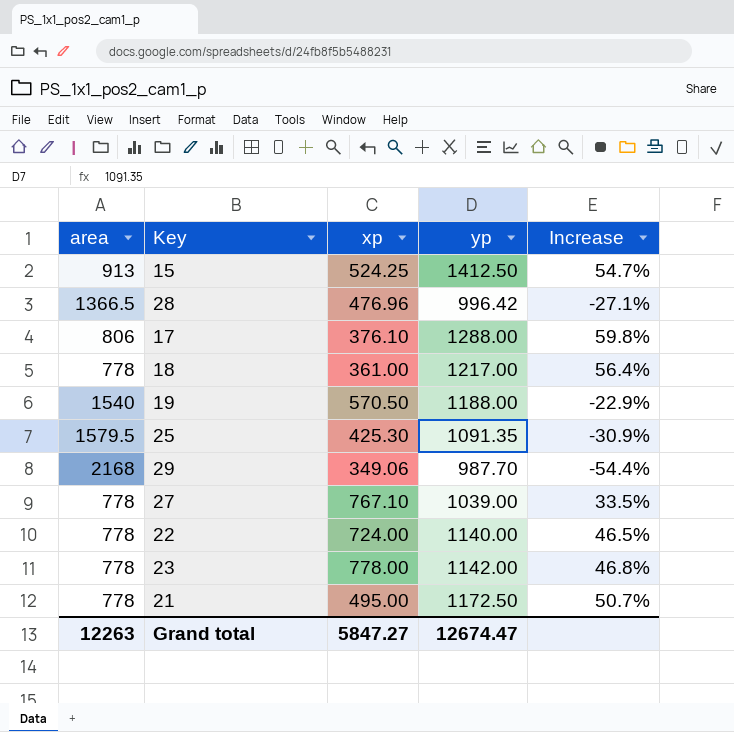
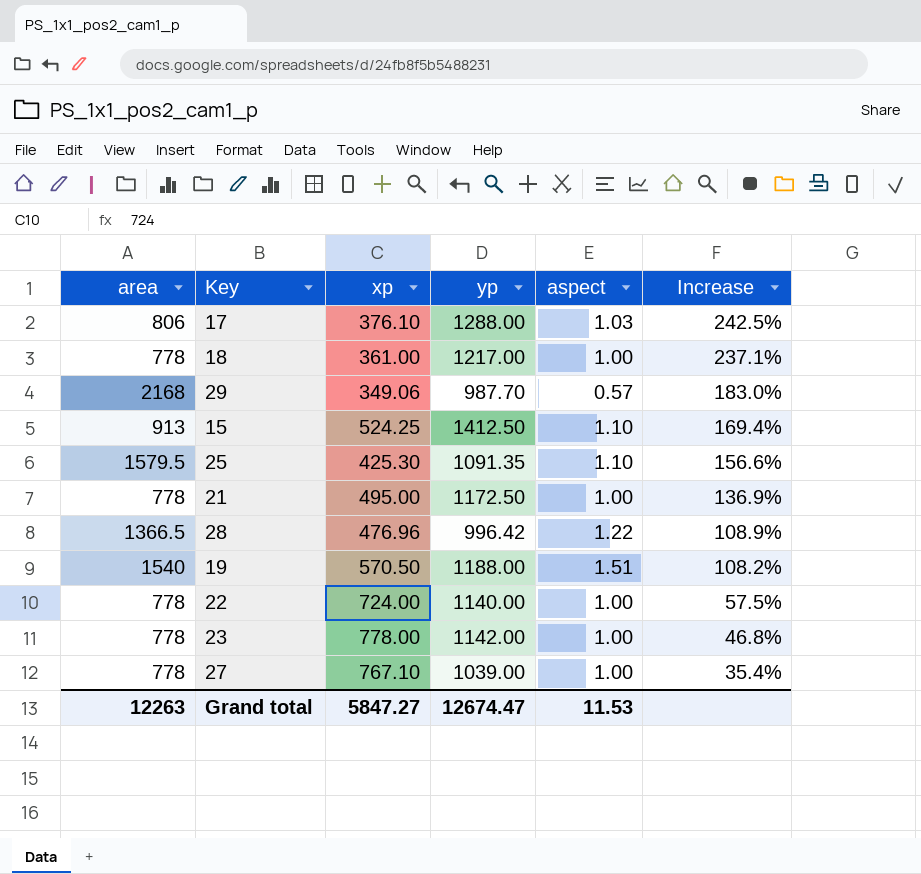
row order: none -> Increase descending
column aspect | position: none -> 5
column Increase | formula: ([yp] - [area]) / [area] -> ([yp] - [xp]) / [xp]

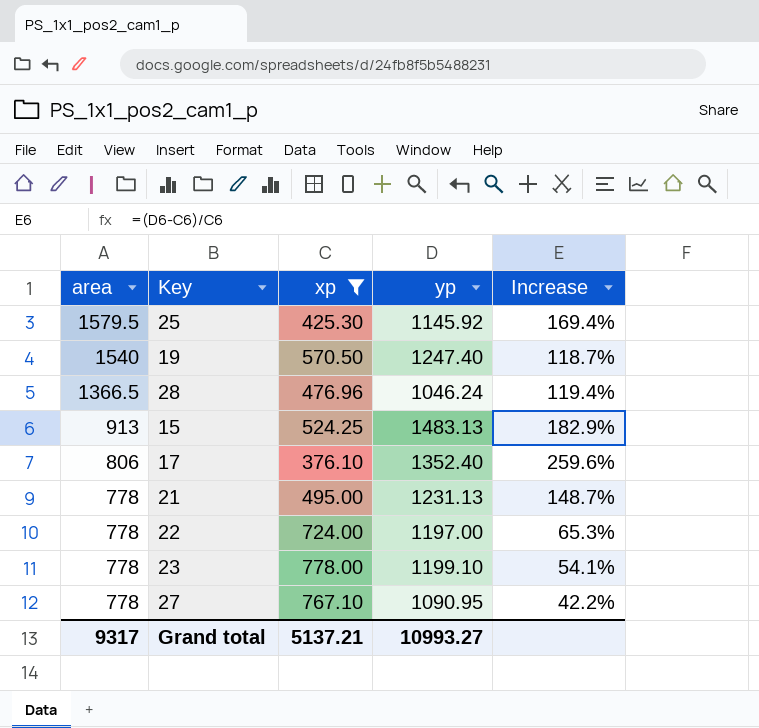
filter: none -> xp >= 376.10
row order: Increase descending -> area descending
column aspect | position: 5 -> none
25 | yp: 1091.35 -> 1145.92
25 | Increase: 156.6% -> 169.4%
19 | yp: 1188.00 -> 1247.40
19 | Increase: 108.2% -> 118.7%
28 | yp: 996.42 -> 1046.24
28 | Increase: 108.9% -> 119.4%
15 | yp: 1412.50 -> 1483.13
15 | Increase: 169.4% -> 182.9%
17 | yp: 1288.00 -> 1352.40
17 | Increase: 242.5% -> 259.6%
21 | yp: 1172.50 -> 1231.13
21 | Increase: 136.9% -> 148.7%
22 | yp: 1140.00 -> 1197.00
22 | Increase: 57.5% -> 65.3%
23 | yp: 1142.00 -> 1199.10
23 | Increase: 46.8% -> 54.1%
27 | yp: 1039.00 -> 1090.95
27 | Increase: 35.4% -> 42.2%
Grand total | area: 12263 -> 9317
Grand total | xp: 5847.27 -> 5137.21
Grand total | yp: 12674.47 -> 10993.27

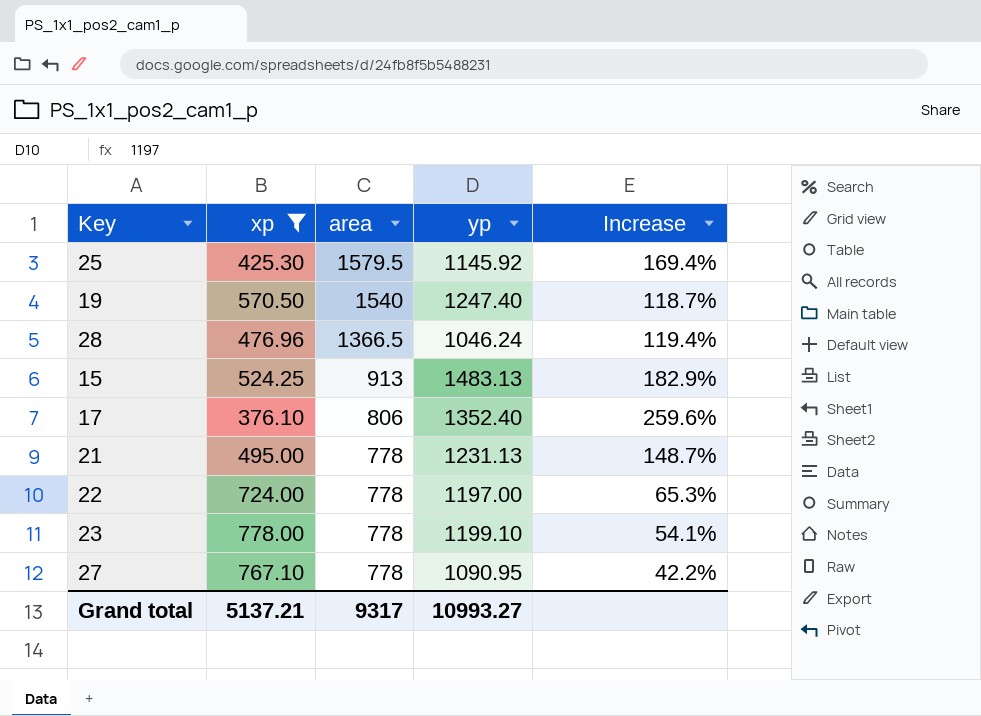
column area | position: 1 -> 3

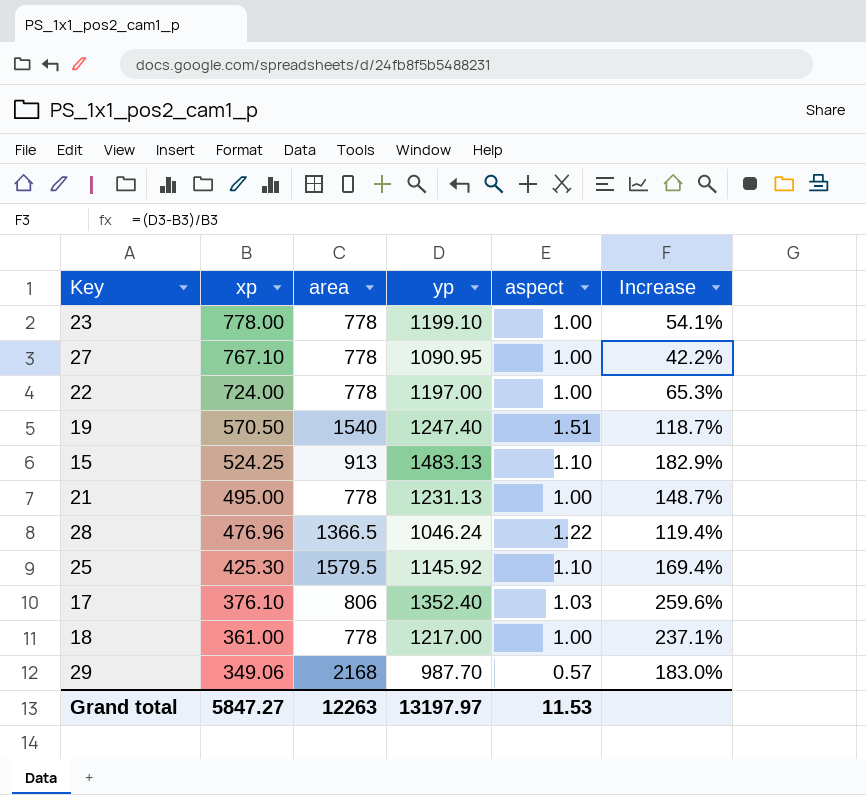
filter: xp >= 376.10 -> none
row order: area descending -> xp descending
column aspect | position: none -> 5
Grand total | xp: 5137.21 -> 5847.27
Grand total | area: 9317 -> 12263
Grand total | yp: 10993.27 -> 13197.97

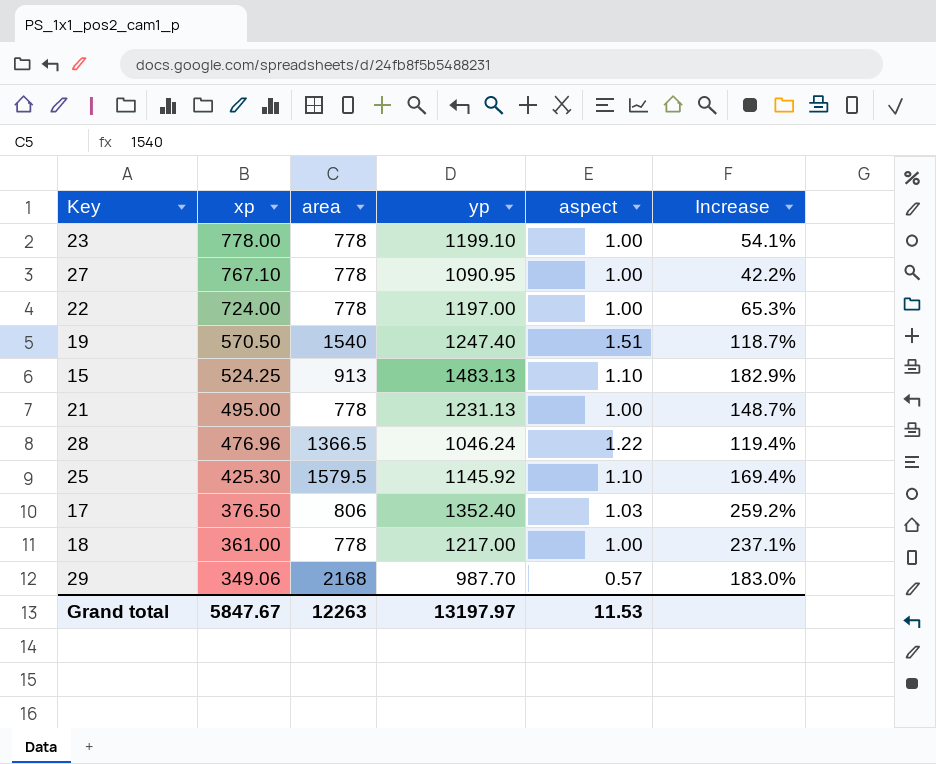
17 | xp: 376.10 -> 376.50
17 | Increase: 259.6% -> 259.2%
Grand total | xp: 5847.27 -> 5847.67

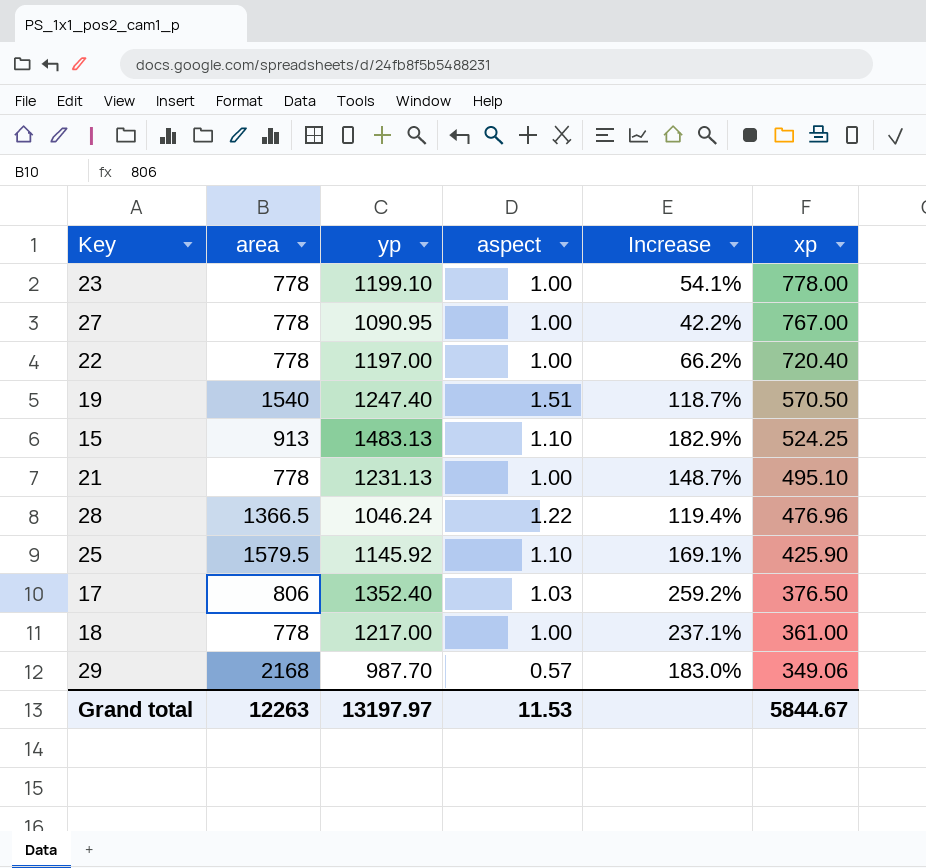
column xp | position: 2 -> 6
27 | xp: 767.10 -> 767.00
22 | Increase: 65.3% -> 66.2%
22 | xp: 724.00 -> 720.40
21 | xp: 495.00 -> 495.10
25 | Increase: 169.4% -> 169.1%
25 | xp: 425.30 -> 425.90
Grand total | xp: 5847.67 -> 5844.67

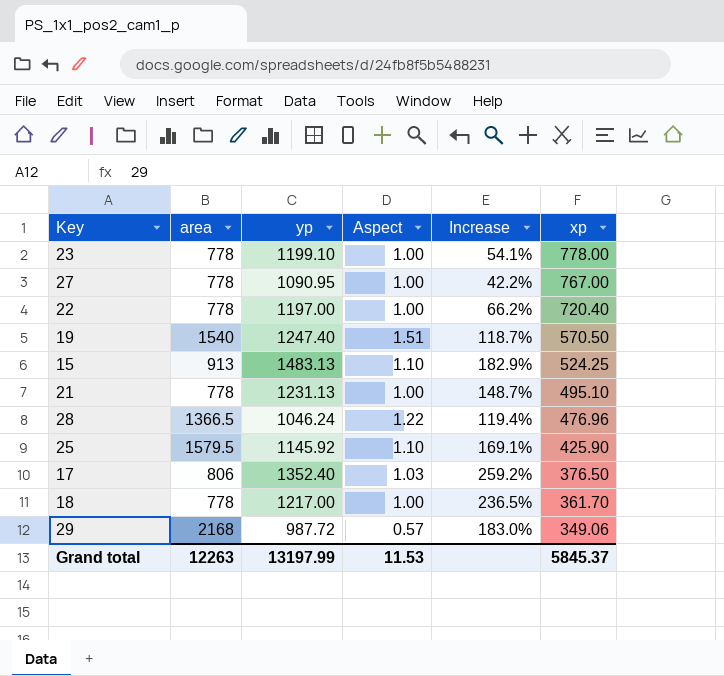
column name: aspect -> Aspect
18 | Increase: 237.1% -> 236.5%
18 | xp: 361.00 -> 361.70
29 | yp: 987.70 -> 987.72
Grand total | yp: 13197.97 -> 13197.99
Grand total | xp: 5844.67 -> 5845.37

